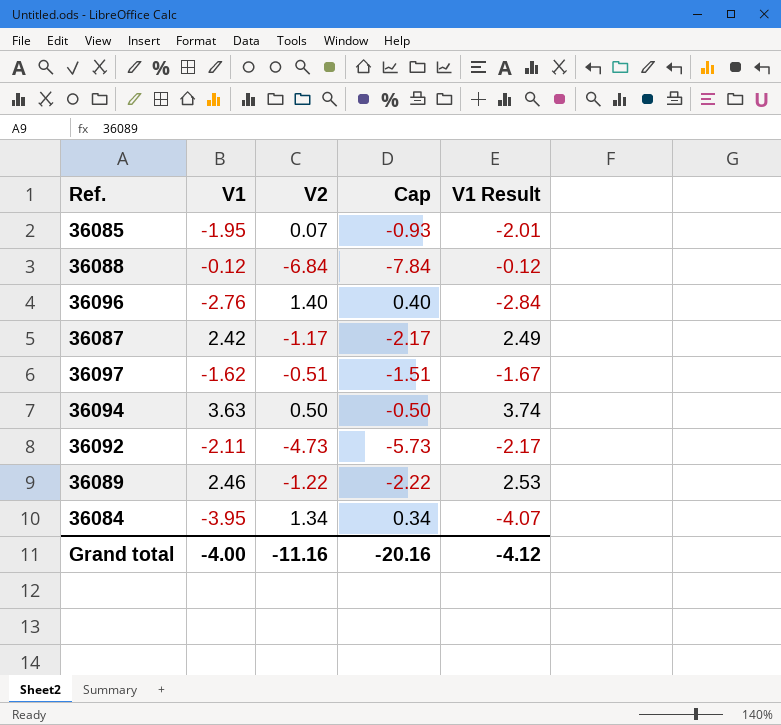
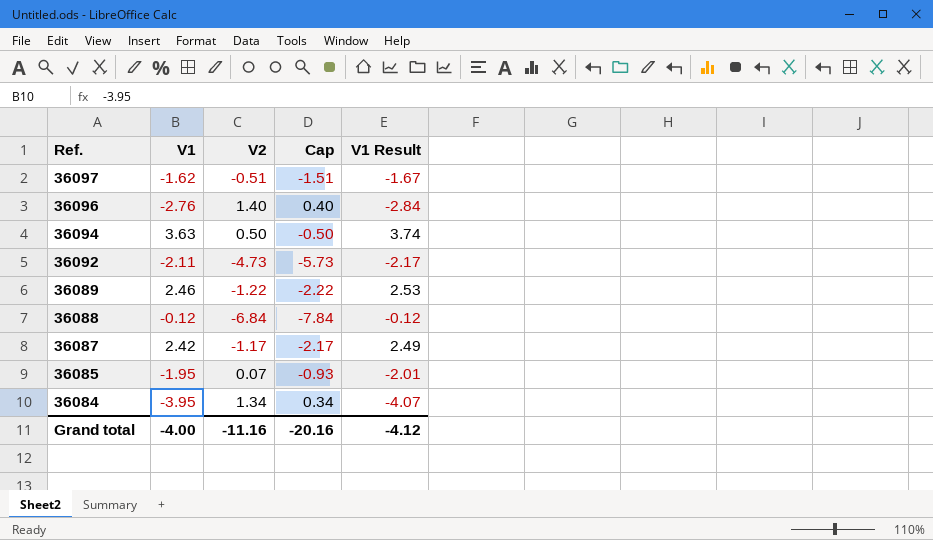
row order: none -> Ref. descending

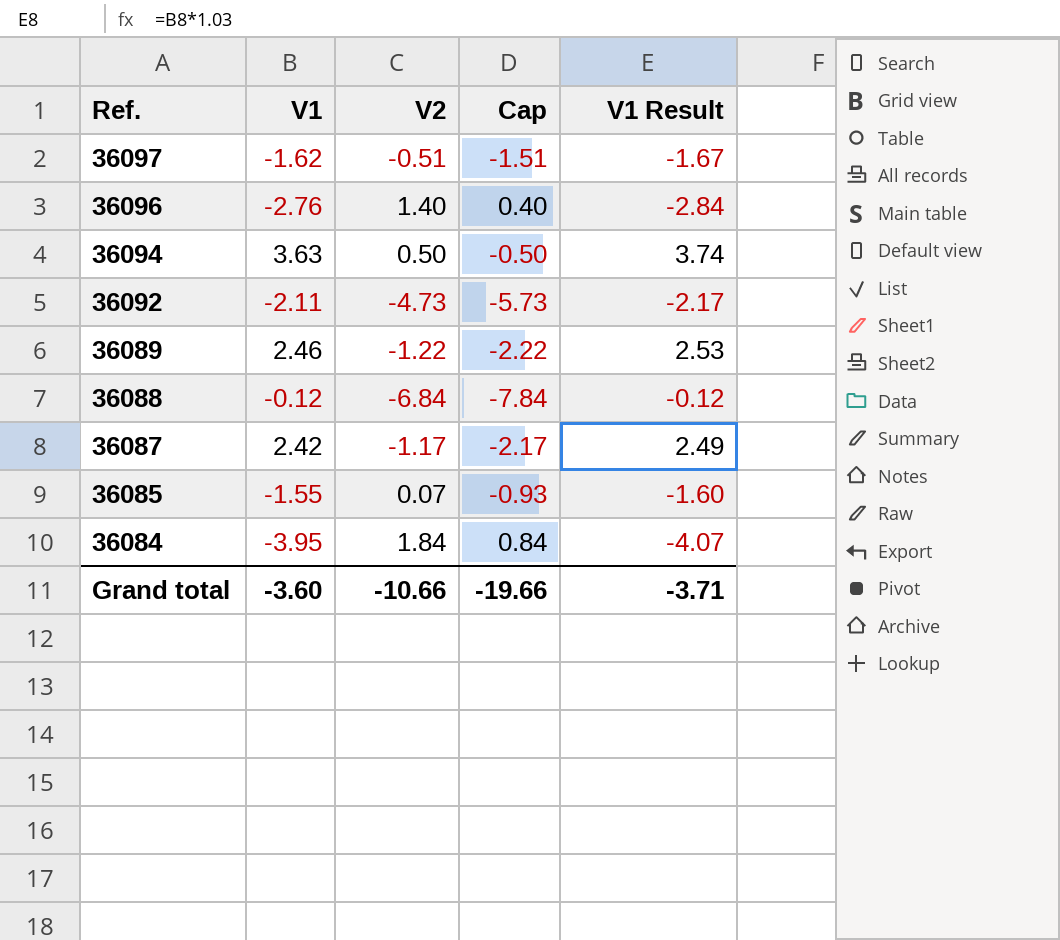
36085 | V1: -1.95 -> -1.55
36085 | V1 Result: -2.01 -> -1.60
36084 | V2: 1.34 -> 1.84
36084 | Cap: 0.34 -> 0.84
Grand total | V1: -4.00 -> -3.60
Grand total | V2: -11.16 -> -10.66
Grand total | Cap: -20.16 -> -19.66
Grand total | V1 Result: -4.12 -> -3.71

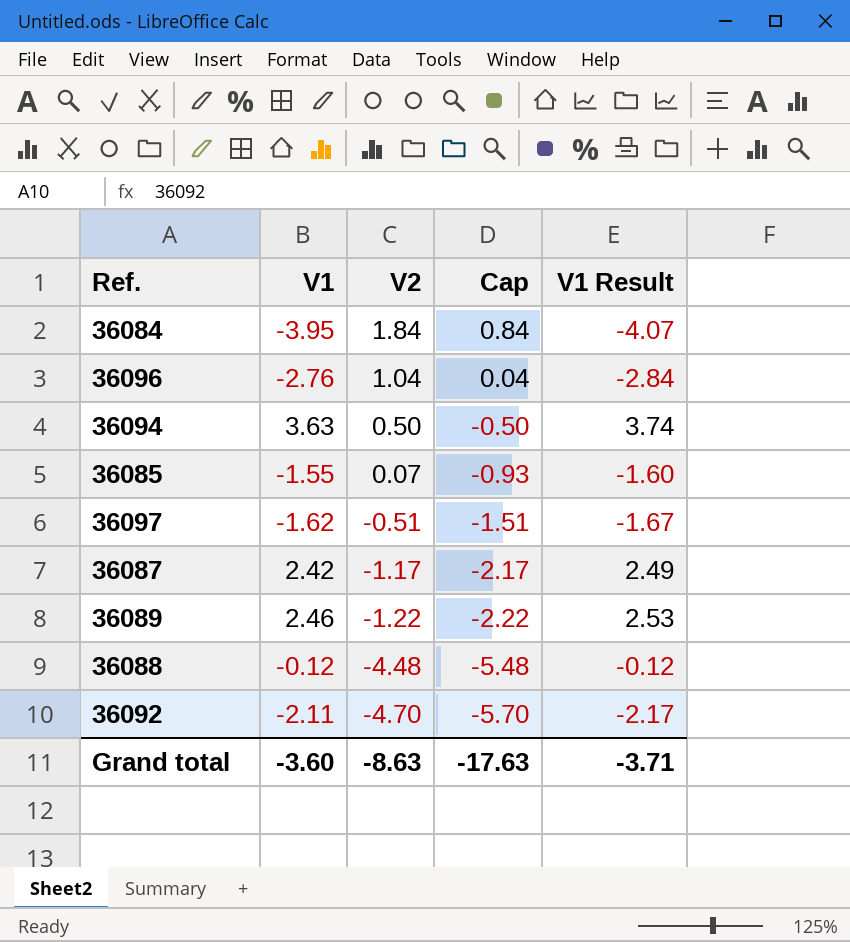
row order: Ref. descending -> V2 descending
36096 | V2: 1.40 -> 1.04
36096 | Cap: 0.40 -> 0.04
36088 | V2: -6.84 -> -4.48
36088 | Cap: -7.84 -> -5.48
36092 | V2: -4.73 -> -4.70
36092 | Cap: -5.73 -> -5.70
Grand total | V2: -10.66 -> -8.63
Grand total | Cap: -19.66 -> -17.63

